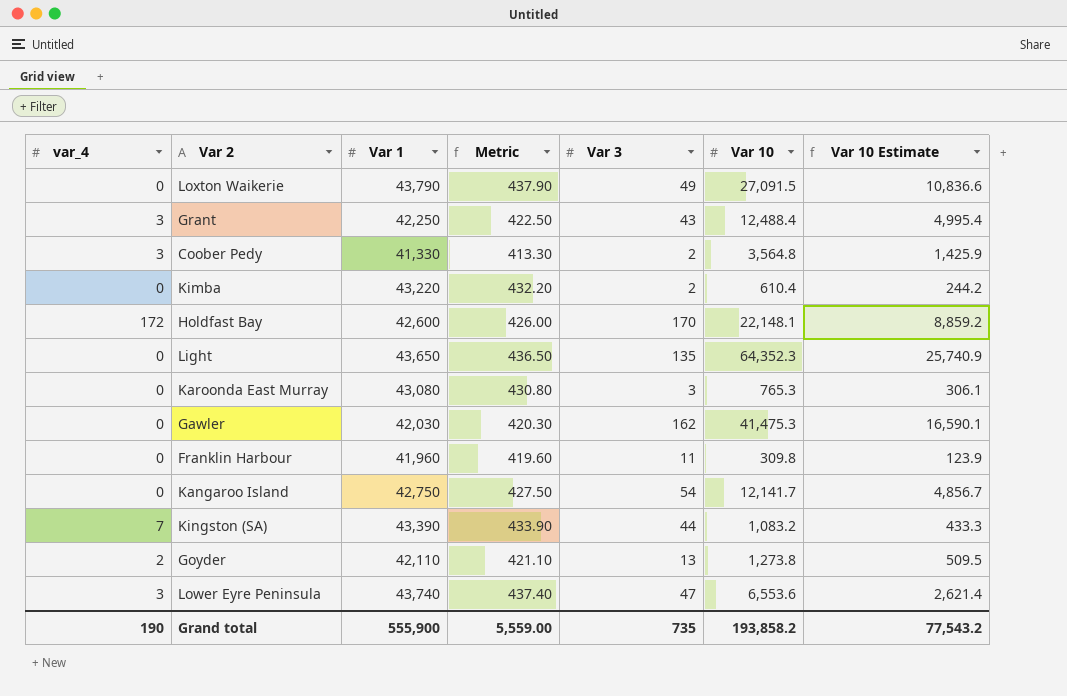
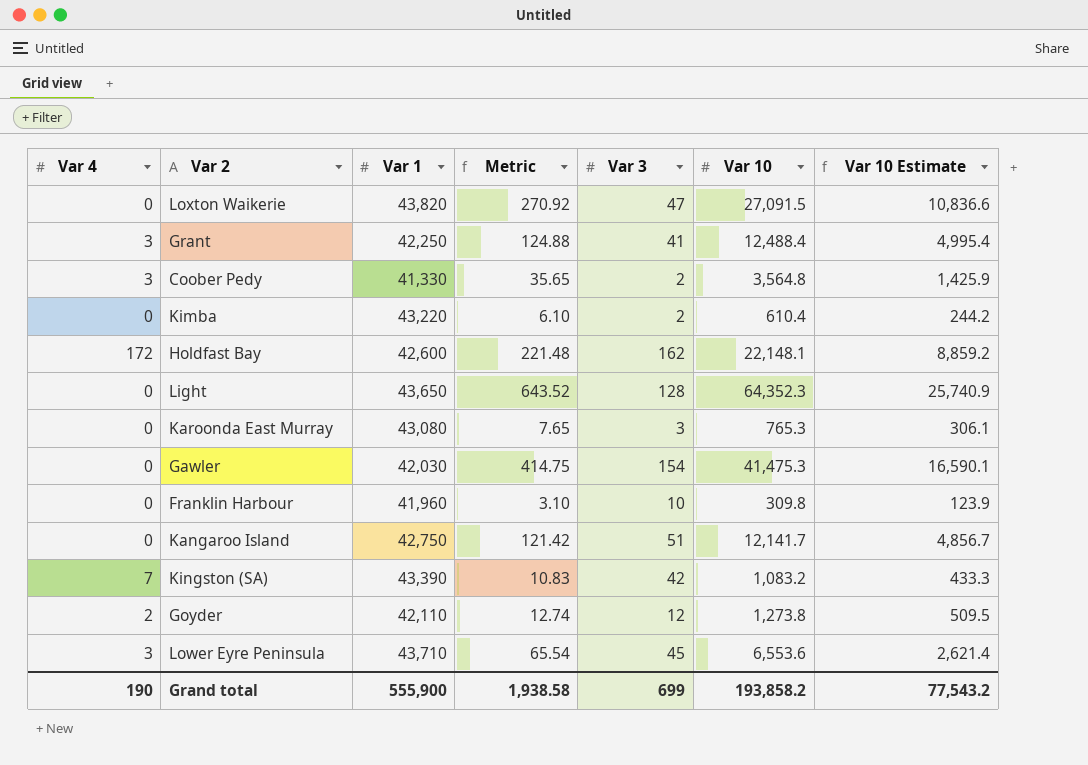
column name: var_4 -> Var 4
column Metric | formula: [Var 1] * 0.01 -> [Var 10] * 0.01
Loxton Waikerie | Var 1: 43,790 -> 43,820
Loxton Waikerie | Var 3: 49 -> 47
Grant | Var 3: 43 -> 41
Holdfast Bay | Var 3: 170 -> 162
Light | Var 3: 135 -> 128
Gawler | Var 3: 162 -> 154
Franklin Harbour | Var 3: 11 -> 10
Kangaroo Island | Var 3: 54 -> 51
Kingston (SA) | Var 3: 44 -> 42
Goyder | Var 3: 13 -> 12
Lower Eyre Peninsula | Var 1: 43,740 -> 43,710
Lower Eyre Peninsula | Var 3: 47 -> 45
Grand total | Metric: 5,559.00 -> 1,938.58
Grand total | Var 3: 735 -> 699

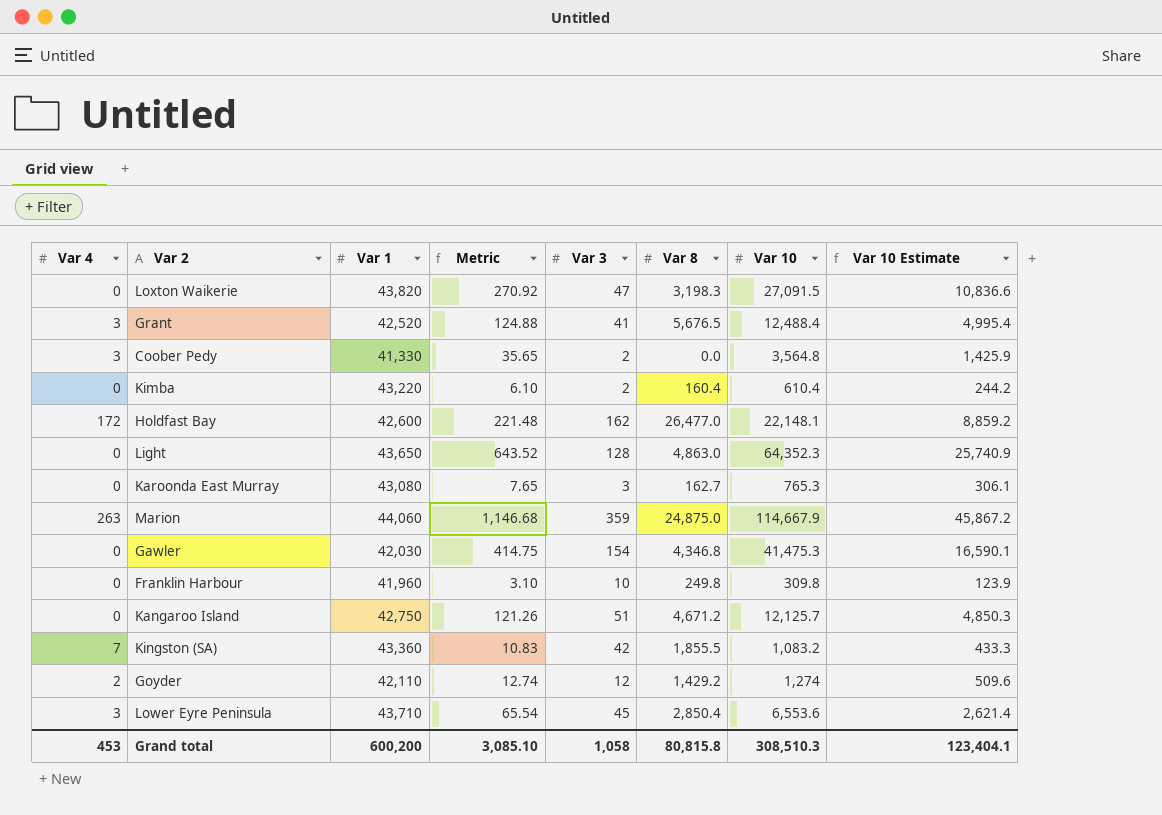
column Var 8 | position: none -> 6
Grant | Var 1: 42,250 -> 42,520
row Marion: none -> 263 | 44,060 | 1,146.68 | 359 | 24,875.0 | 114,667.9 | 45,867.2
Kangaroo Island | Metric: 121.42 -> 121.26
Kangaroo Island | Var 10: 12,141.7 -> 12,125.7
Kangaroo Island | Var 10 Estimate: 4,856.7 -> 4,850.3
Kingston (SA) | Var 1: 43,390 -> 43,360
Goyder | Var 10: 1,273.8 -> 1,274
Goyder | Var 10 Estimate: 509.5 -> 509.6
Grand total | Var 4: 190 -> 453
Grand total | Var 1: 555,900 -> 600,200
Grand total | Metric: 1,938.58 -> 3,085.10
Grand total | Var 3: 699 -> 1,058
Grand total | Var 10: 193,858.2 -> 308,510.3
Grand total | Var 10 Estimate: 77,543.2 -> 123,404.1

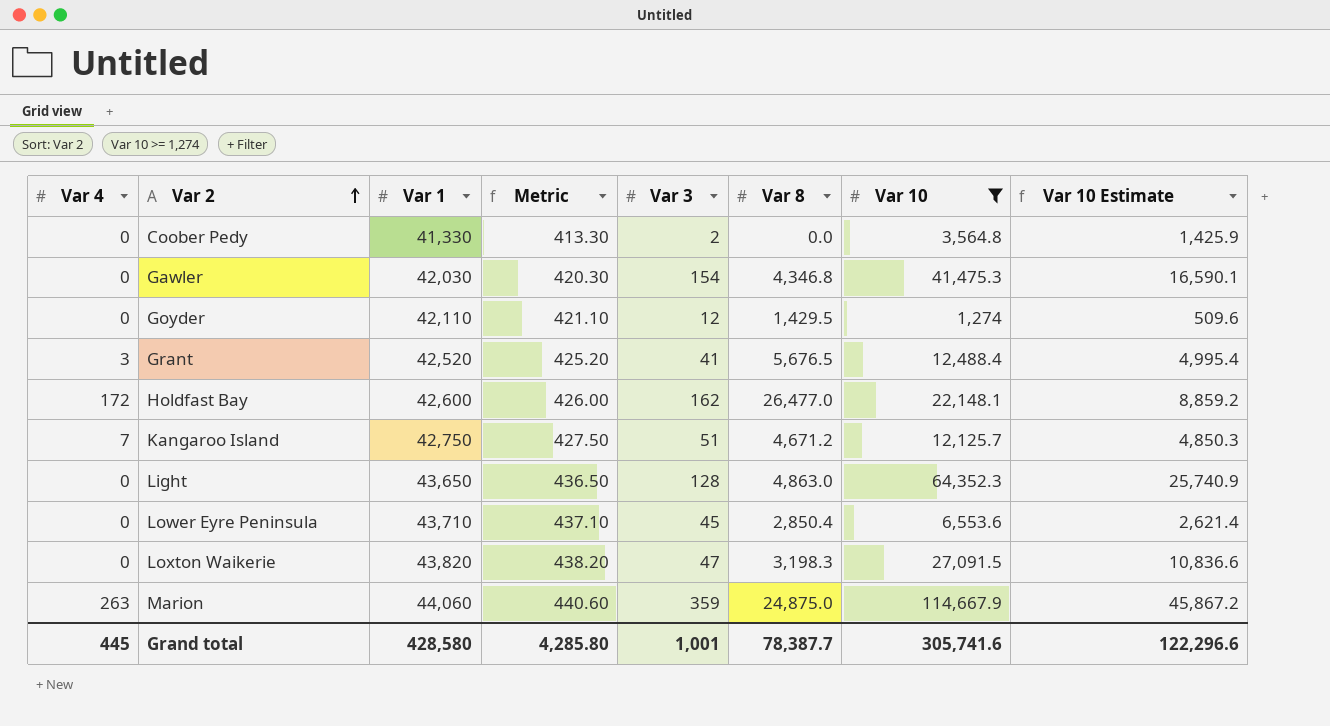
filter: none -> Var 10 >= 1,274
row order: none -> Var 2 ascending
column Metric | formula: [Var 10] * 0.01 -> [Var 1] * 0.01
Coober Pedy | Var 4: 3 -> 0
Goyder | Var 4: 2 -> 0
Goyder | Var 8: 1,429.2 -> 1,429.5
Kangaroo Island | Var 4: 0 -> 7
Lower Eyre Peninsula | Var 4: 3 -> 0
Grand total | Var 4: 453 -> 445
Grand total | Var 1: 600,200 -> 428,580
Grand total | Metric: 3,085.10 -> 4,285.80
Grand total | Var 3: 1,058 -> 1,001
Grand total | Var 8: 80,815.8 -> 78,387.7
Grand total | Var 10: 308,510.3 -> 305,741.6
Grand total | Var 10 Estimate: 123,404.1 -> 122,296.6

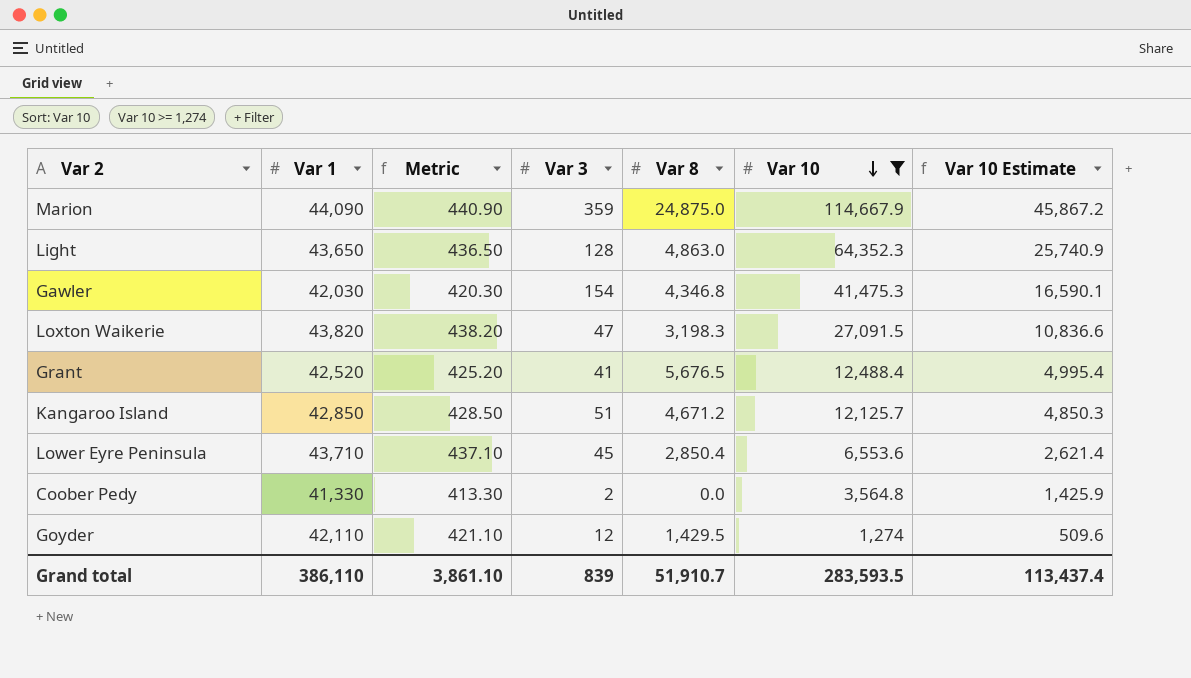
row order: Var 2 ascending -> Var 10 descending
column Var 4 | position: 1 -> none
row Holdfast Bay: 172 | 42,600 | 426.00 | 162 | 26,477.0 | 22,148.1 | 8,859.2 -> none
Marion | Var 1: 44,060 -> 44,090
Marion | Metric: 440.60 -> 440.90
Kangaroo Island | Var 1: 42,750 -> 42,850
Kangaroo Island | Metric: 427.50 -> 428.50
Grand total | Var 1: 428,580 -> 386,110
Grand total | Metric: 4,285.80 -> 3,861.10
Grand total | Var 3: 1,001 -> 839
Grand total | Var 8: 78,387.7 -> 51,910.7
Grand total | Var 10: 305,741.6 -> 283,593.5
Grand total | Var 10 Estimate: 122,296.6 -> 113,437.4

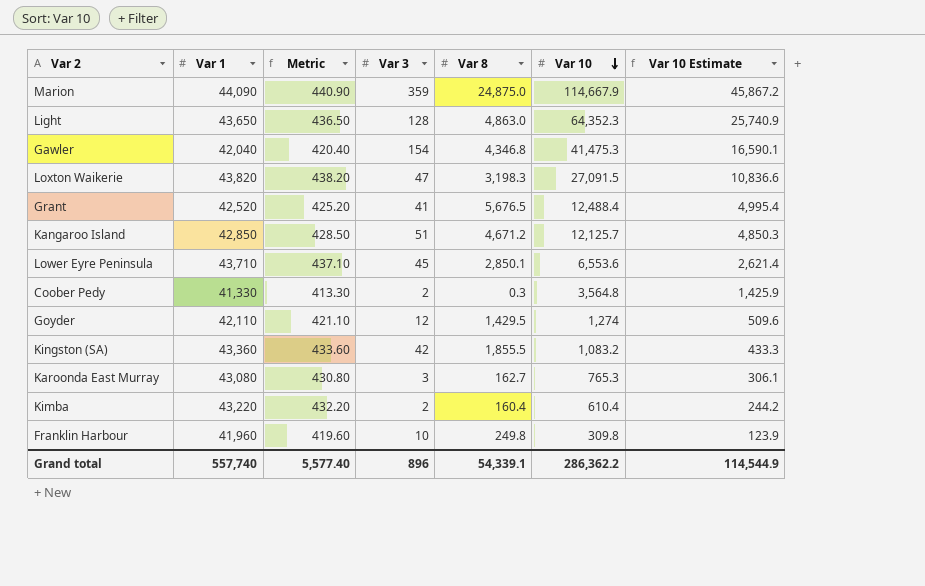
filter: Var 10 >= 1,274 -> none
Gawler | Var 1: 42,030 -> 42,040
Gawler | Metric: 420.30 -> 420.40
Lower Eyre Peninsula | Var 8: 2,850.4 -> 2,850.1
Coober Pedy | Var 8: 0.0 -> 0.3
Grand total | Var 1: 386,110 -> 557,740
Grand total | Metric: 3,861.10 -> 5,577.40
Grand total | Var 3: 839 -> 896
Grand total | Var 8: 51,910.7 -> 54,339.1
Grand total | Var 10: 283,593.5 -> 286,362.2
Grand total | Var 10 Estimate: 113,437.4 -> 114,544.9

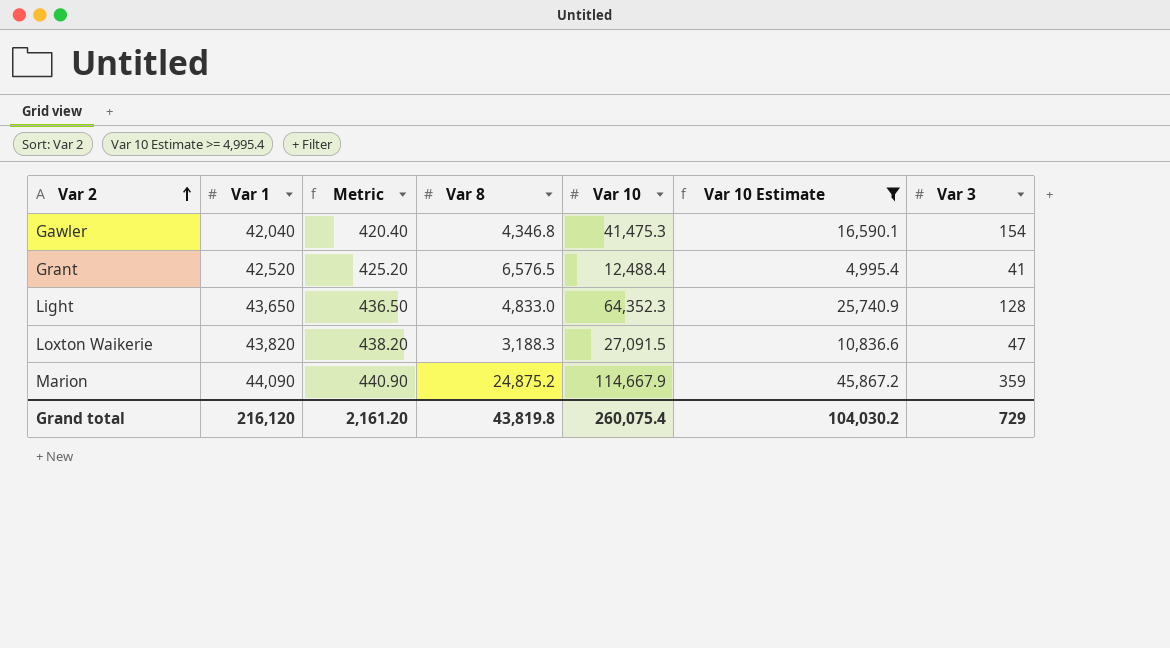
filter: none -> Var 10 Estimate >= 4,995.4
row order: Var 10 descending -> Var 2 ascending
column Var 3 | position: 4 -> 7
Grant | Var 8: 5,676.5 -> 6,576.5
Light | Var 8: 4,863.0 -> 4,833.0
Loxton Waikerie | Var 8: 3,198.3 -> 3,188.3
Marion | Var 8: 24,875.0 -> 24,875.2
Grand total | Var 1: 557,740 -> 216,120
Grand total | Metric: 5,577.40 -> 2,161.20
Grand total | Var 8: 54,339.1 -> 43,819.8
Grand total | Var 10: 286,362.2 -> 260,075.4
Grand total | Var 10 Estimate: 114,544.9 -> 104,030.2
Grand total | Var 3: 896 -> 729

